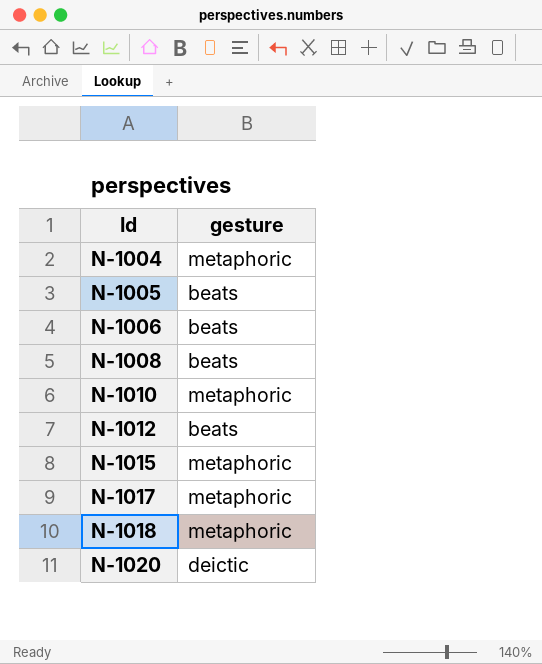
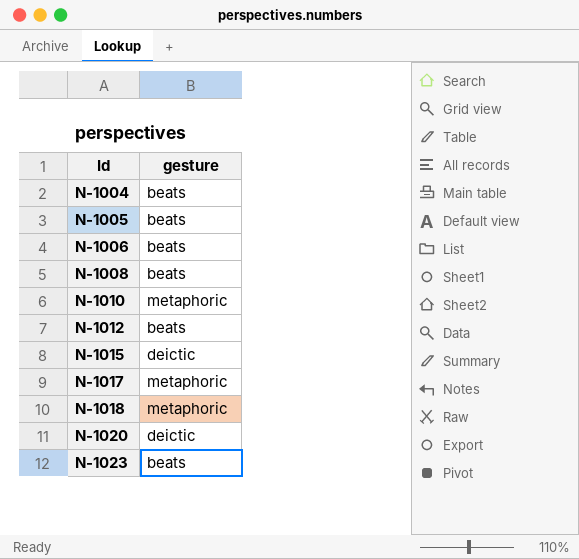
N-1004 | gesture: metaphoric -> beats
N-1015 | gesture: metaphoric -> deictic
row N-1023: none -> beats

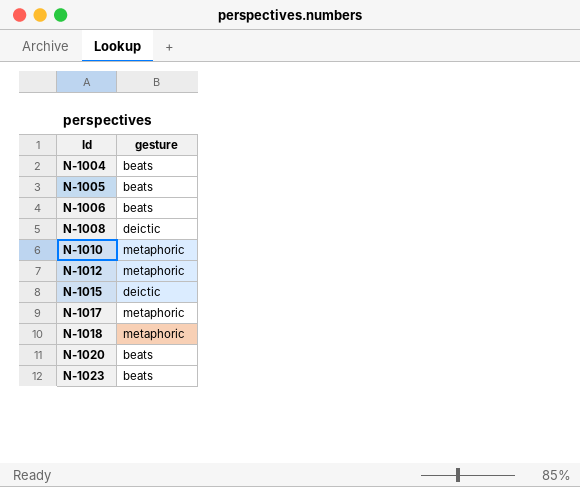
N-1008 | gesture: beats -> deictic
N-1012 | gesture: beats -> metaphoric
N-1020 | gesture: deictic -> beats

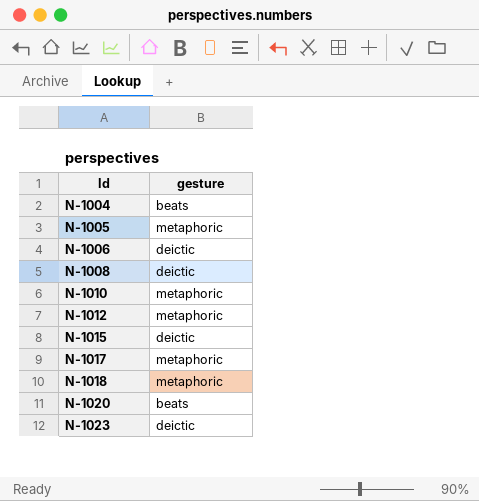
N-1005 | gesture: beats -> metaphoric
N-1006 | gesture: beats -> deictic
N-1023 | gesture: beats -> deictic

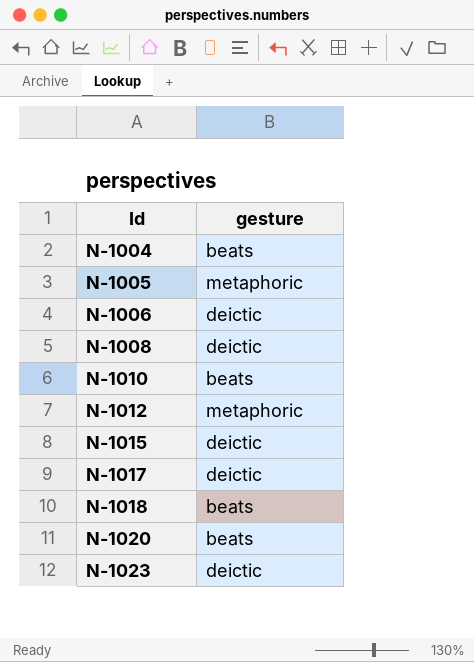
N-1010 | gesture: metaphoric -> beats
N-1017 | gesture: metaphoric -> deictic
N-1018 | gesture: metaphoric -> beats

